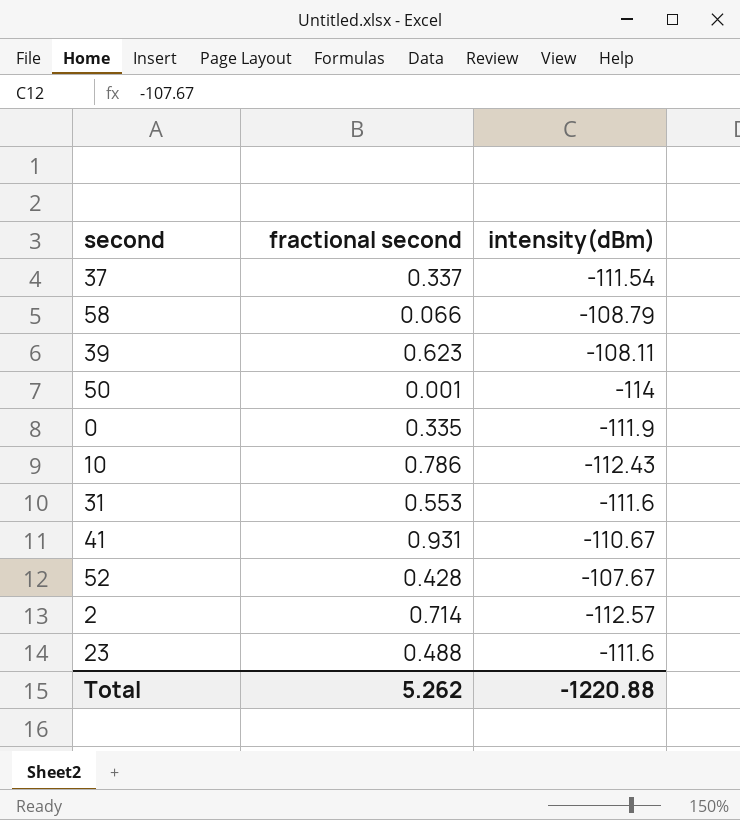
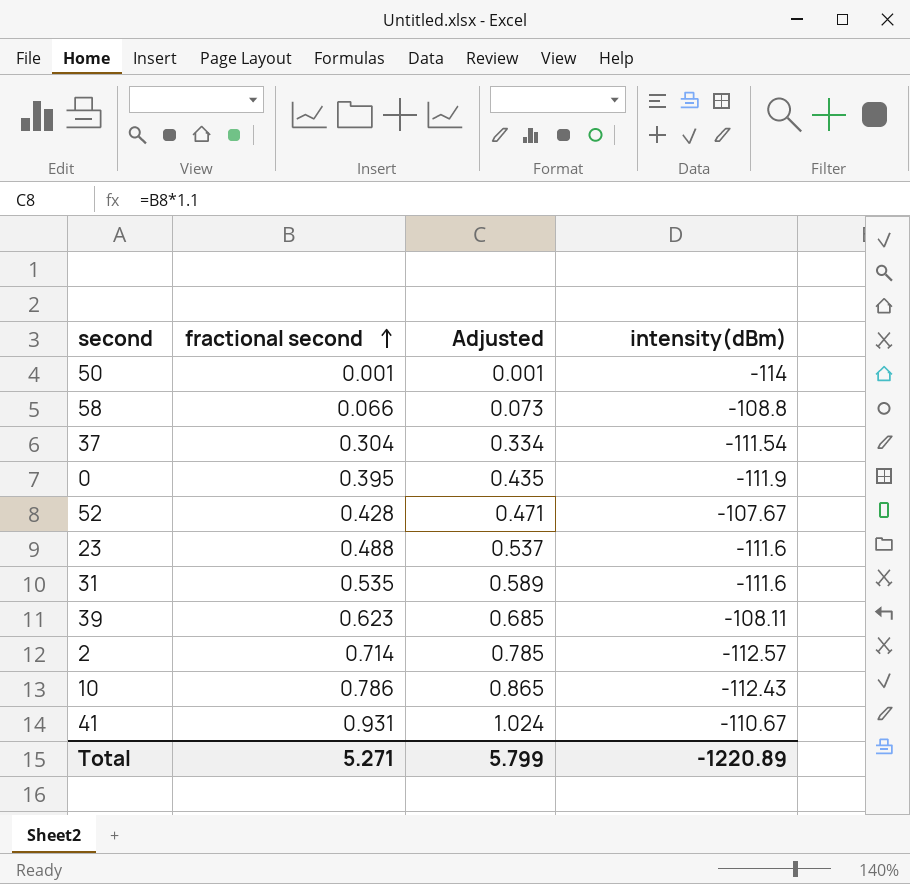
row order: none -> fractional second ascending
column Adjusted | formula: none -> [fractional second] * 1.1
58 | intensity(dBm): -108.79 -> -108.8
37 | fractional second: 0.337 -> 0.304
0 | fractional second: 0.335 -> 0.395
31 | fractional second: 0.553 -> 0.535
Total | fractional second: 5.262 -> 5.271
Total | intensity(dBm): -1220.88 -> -1220.89

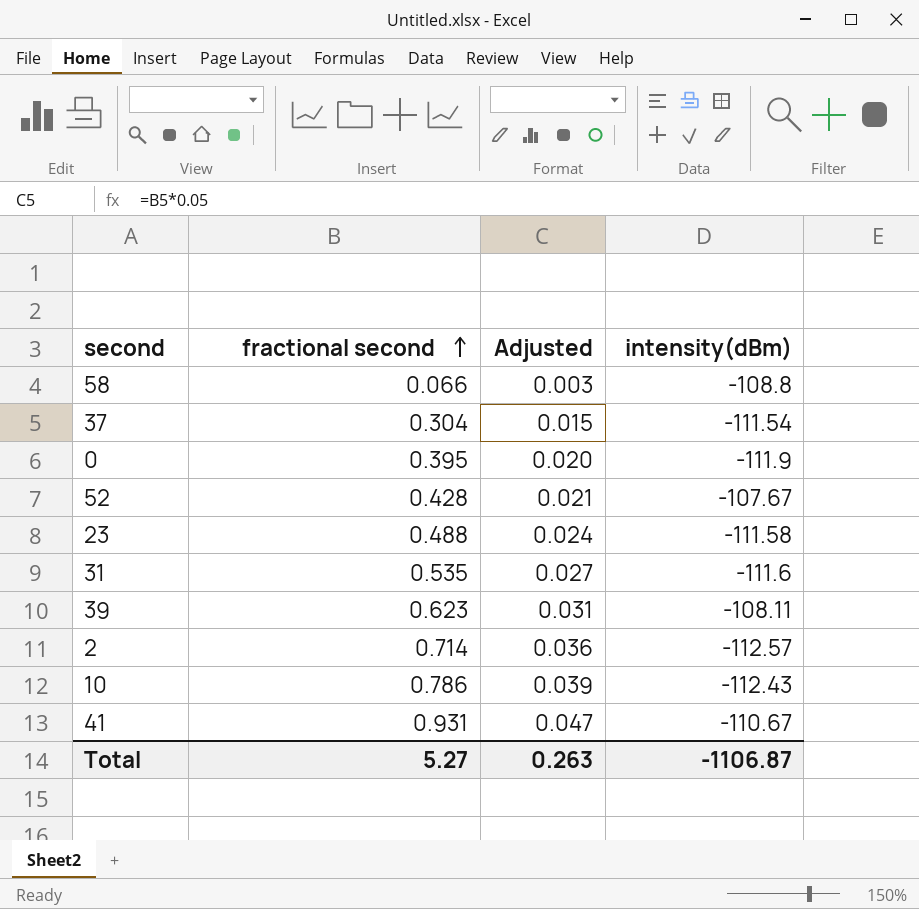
column Adjusted | formula: [fractional second] * 1.1 -> [fractional second] * 0.05
row 50: 0.001 | 0.001 | -114 -> none
23 | intensity(dBm): -111.6 -> -111.58
Total | fractional second: 5.271 -> 5.27
Total | Adjusted: 5.799 -> 0.263
Total | intensity(dBm): -1220.89 -> -1106.87

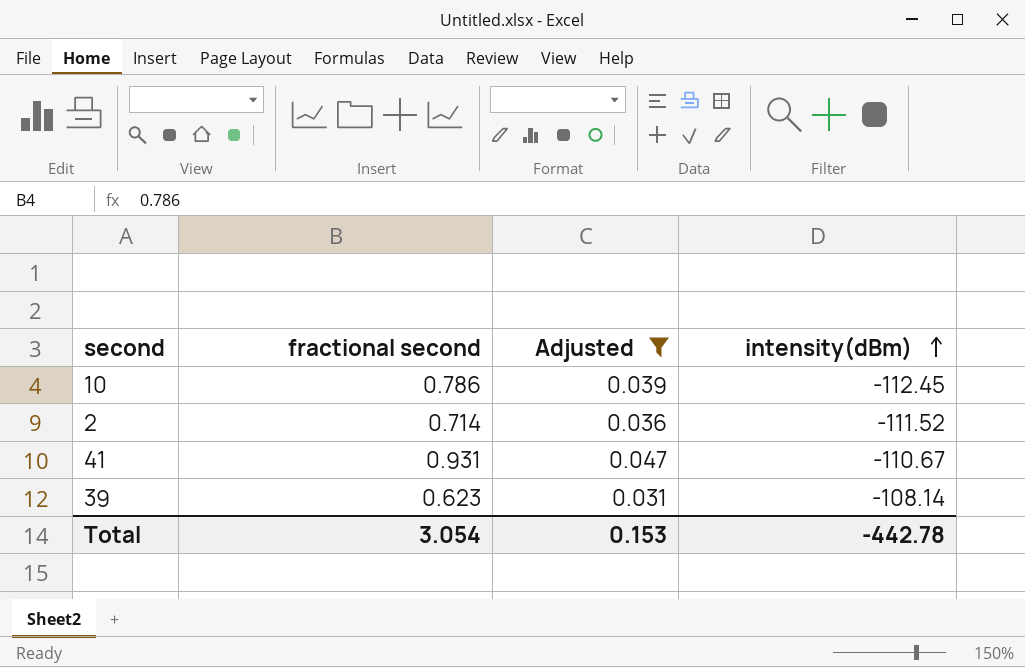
filter: none -> Adjusted >= 0.031
row order: fractional second ascending -> intensity(dBm) ascending
10 | intensity(dBm): -112.43 -> -112.45
2 | intensity(dBm): -112.57 -> -111.52
39 | intensity(dBm): -108.11 -> -108.14
Total | fractional second: 5.27 -> 3.054
Total | Adjusted: 0.263 -> 0.153
Total | intensity(dBm): -1106.87 -> -442.78

